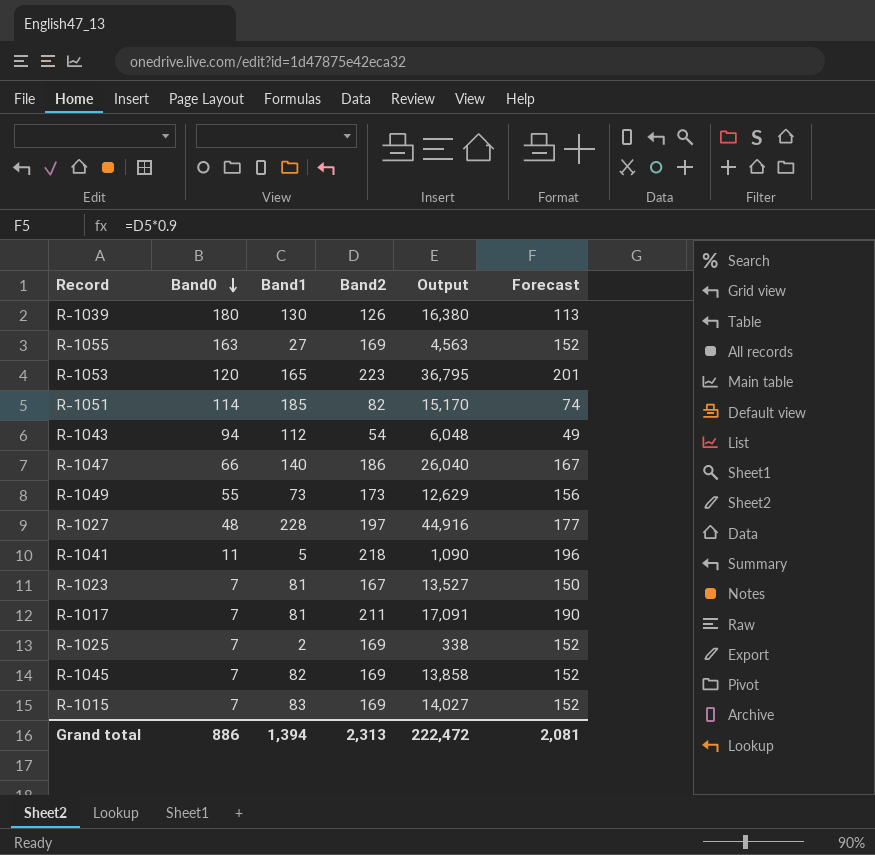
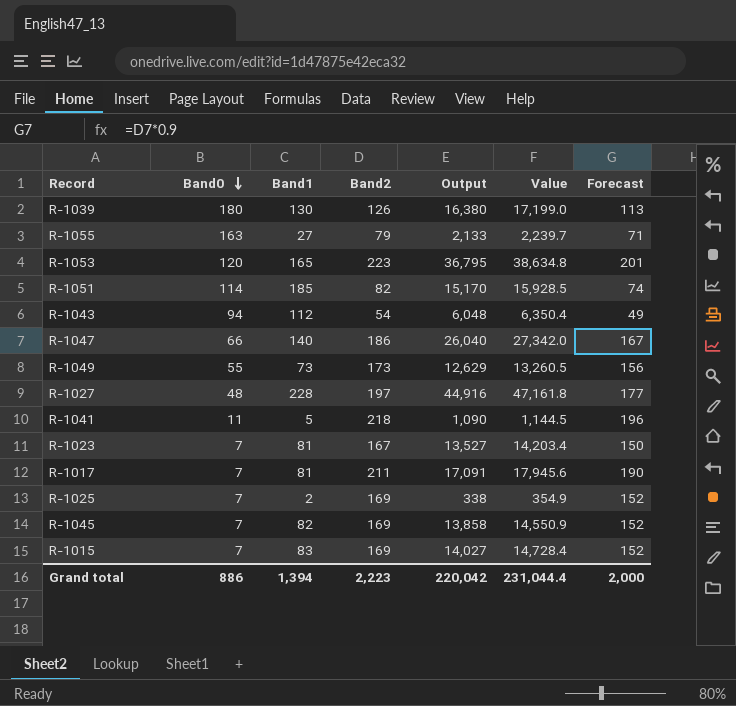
column Value | formula: none -> [Output] * 1.05
R-1055 | Band2: 169 -> 79
R-1055 | Output: 4,563 -> 2,133
R-1055 | Forecast: 152 -> 71
Grand total | Band2: 2,313 -> 2,223
Grand total | Output: 222,472 -> 220,042
Grand total | Forecast: 2,081 -> 2,000

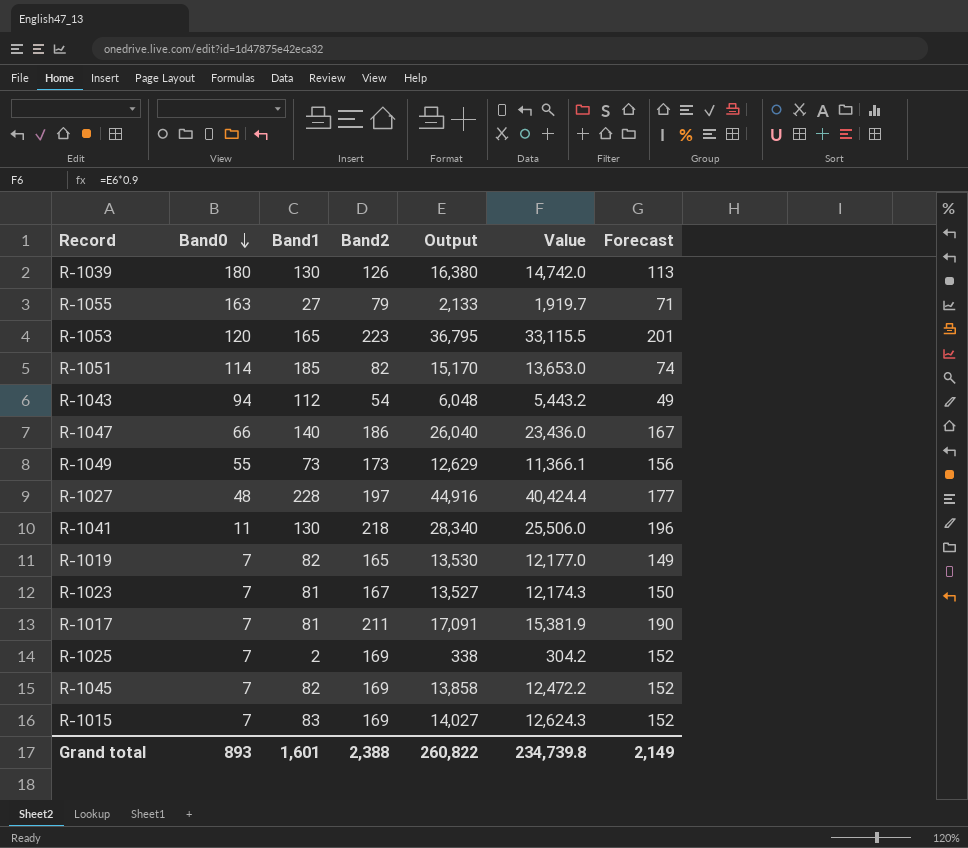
column Value | formula: [Output] * 1.05 -> [Output] * 0.9
R-1041 | Band1: 5 -> 130
R-1041 | Output: 1,090 -> 28,340
row R-1019: none -> 7 | 82 | 165 | 13,530 | 12,177.0 | 149
Grand total | Band0: 886 -> 893
Grand total | Band1: 1,394 -> 1,601
Grand total | Band2: 2,223 -> 2,388
Grand total | Output: 220,042 -> 260,822
Grand total | Value: 231,044.4 -> 234,739.8
Grand total | Forecast: 2,000 -> 2,149

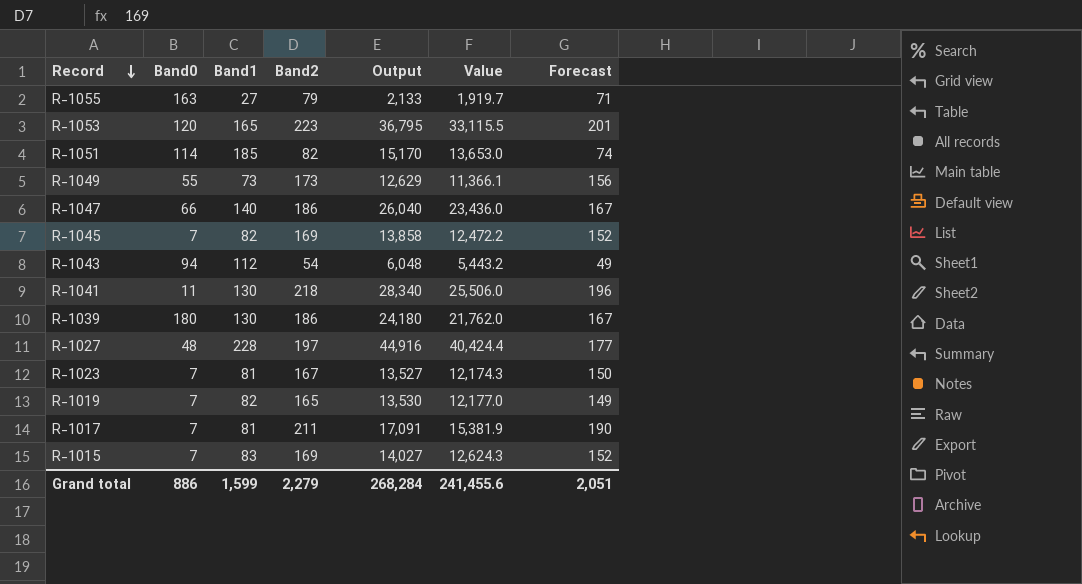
row order: Band0 descending -> Record descending
row R-1025: 7 | 2 | 169 | 338 | 304.2 | 152 -> none
R-1039 | Band2: 126 -> 186
R-1039 | Output: 16,380 -> 24,180
R-1039 | Value: 14,742.0 -> 21,762.0
R-1039 | Forecast: 113 -> 167
Grand total | Band0: 893 -> 886
Grand total | Band1: 1,601 -> 1,599
Grand total | Band2: 2,388 -> 2,279
Grand total | Output: 260,822 -> 268,284
Grand total | Value: 234,739.8 -> 241,455.6
Grand total | Forecast: 2,149 -> 2,051

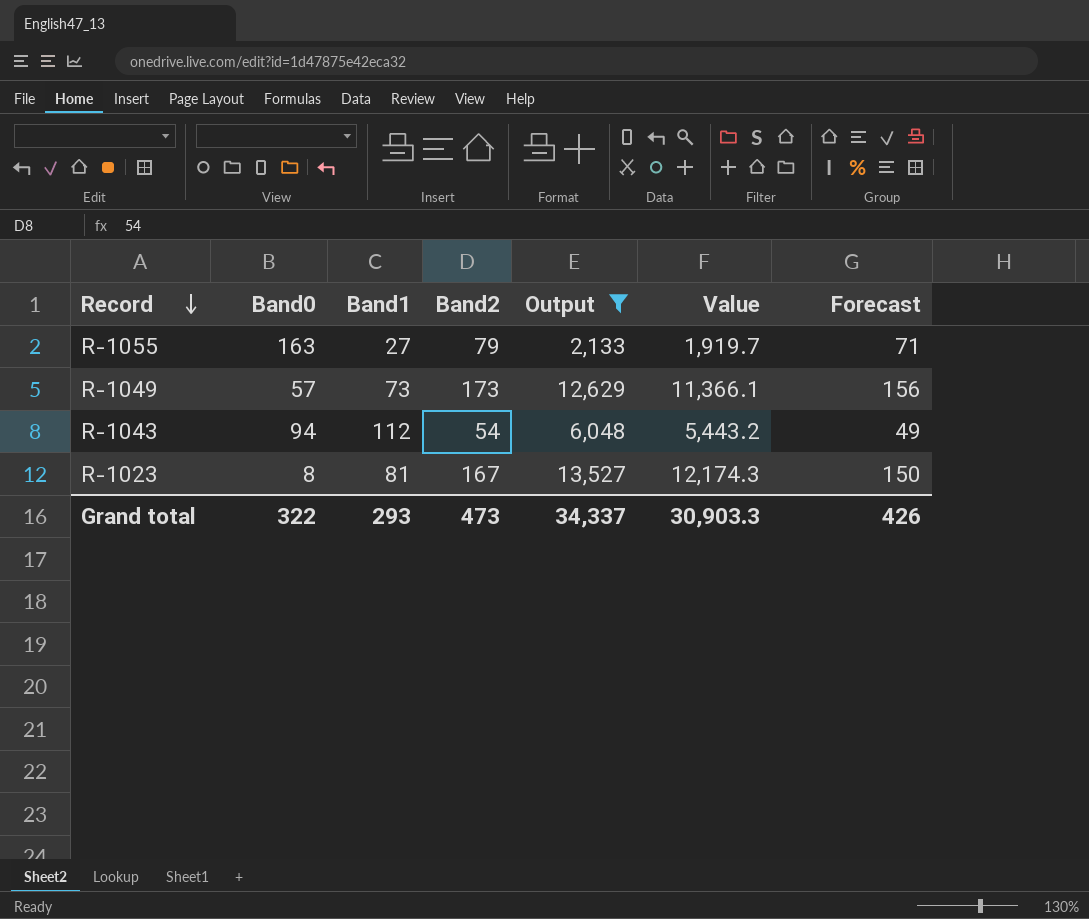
filter: none -> Output <= 13,527
R-1049 | Band0: 55 -> 57
R-1023 | Band0: 7 -> 8
Grand total | Band0: 886 -> 322
Grand total | Band1: 1,599 -> 293
Grand total | Band2: 2,279 -> 473
Grand total | Output: 268,284 -> 34,337
Grand total | Value: 241,455.6 -> 30,903.3
Grand total | Forecast: 2,051 -> 426

